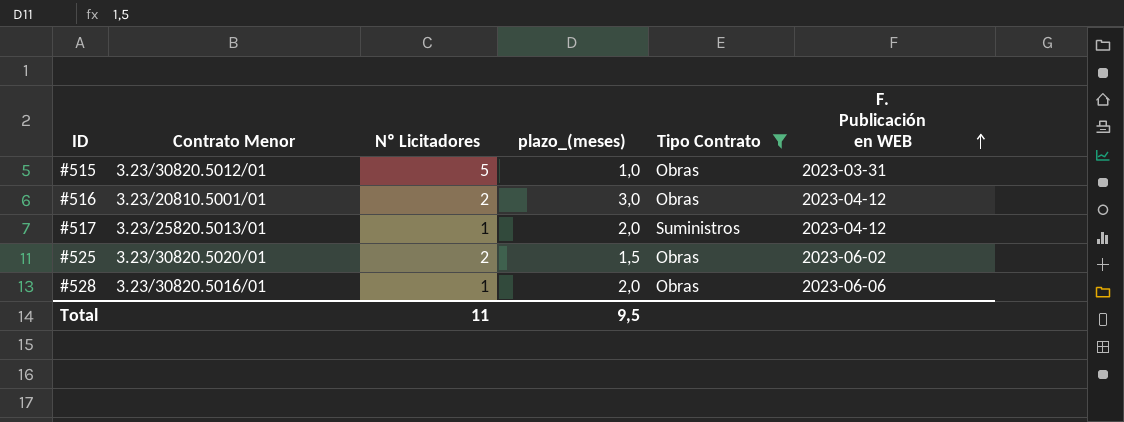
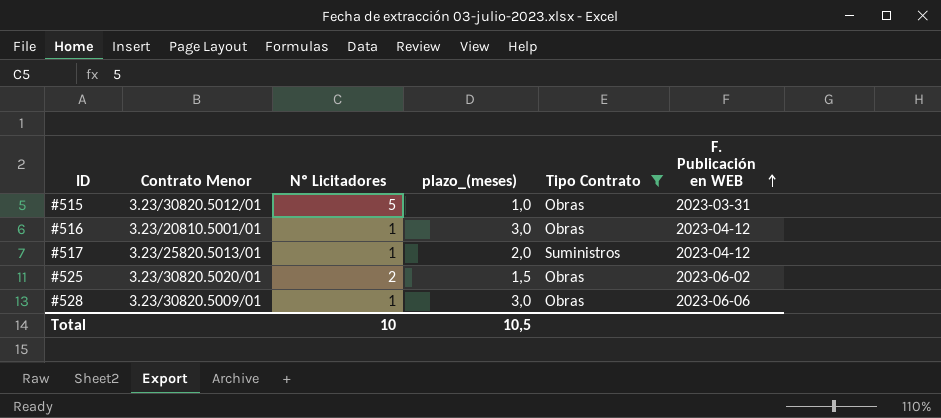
#516 | Nº Licitadores: 2 -> 1
#528 | Contrato Menor: 3.23/30820.5016/01 -> 3.23/30820.5009/01
#528 | plazo_(meses): 2,0 -> 3,0
Total | Nº Licitadores: 11 -> 10
Total | plazo_(meses): 9,5 -> 10,5

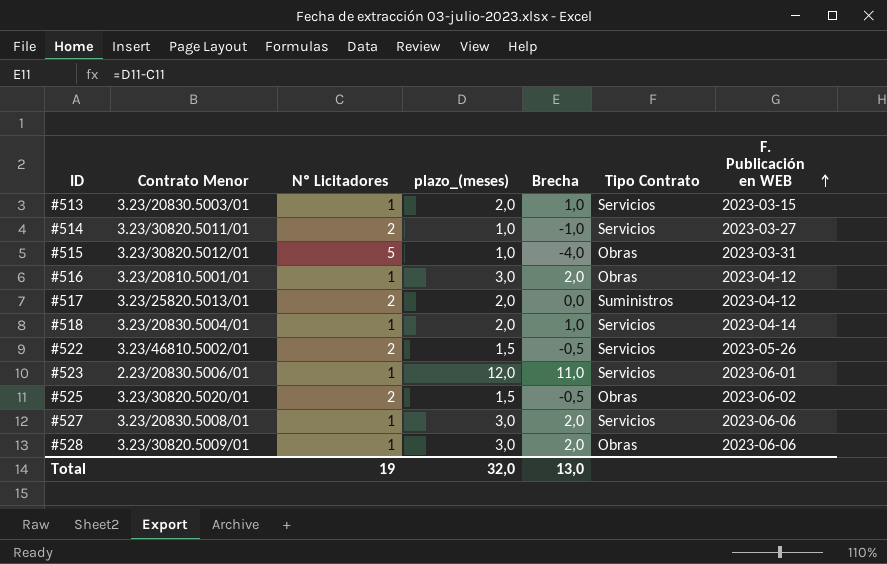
filter: Tipo Contrato != Servicios -> none
column Brecha | formula: none -> [plazo_(meses)] - [Nº Licitadores]
#517 | Nº Licitadores: 1 -> 2
Total | Nº Licitadores: 10 -> 19
Total | plazo_(meses): 10,5 -> 32,0

